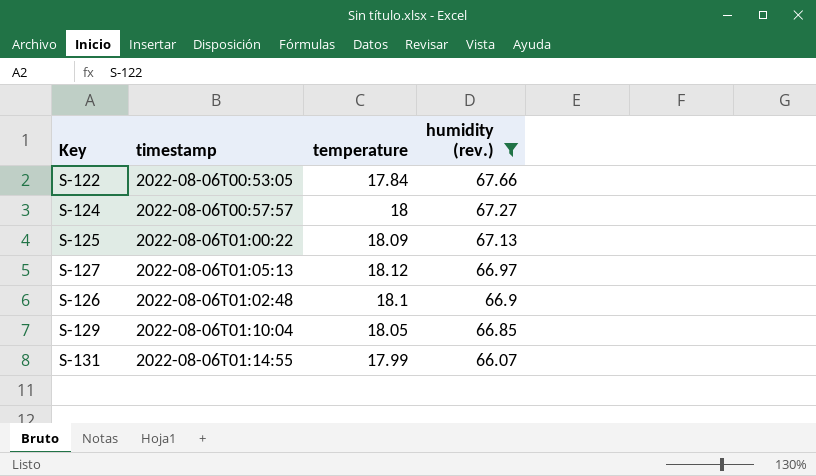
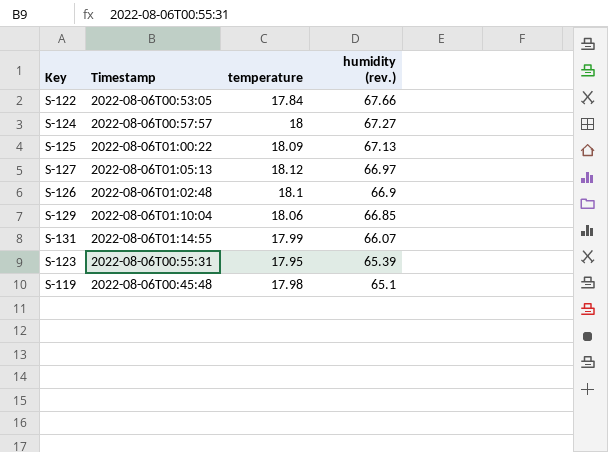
filter: humidity (rev.) >= 66.07 -> none
column name: timestamp -> Timestamp
S-129 | temperature: 18.05 -> 18.06

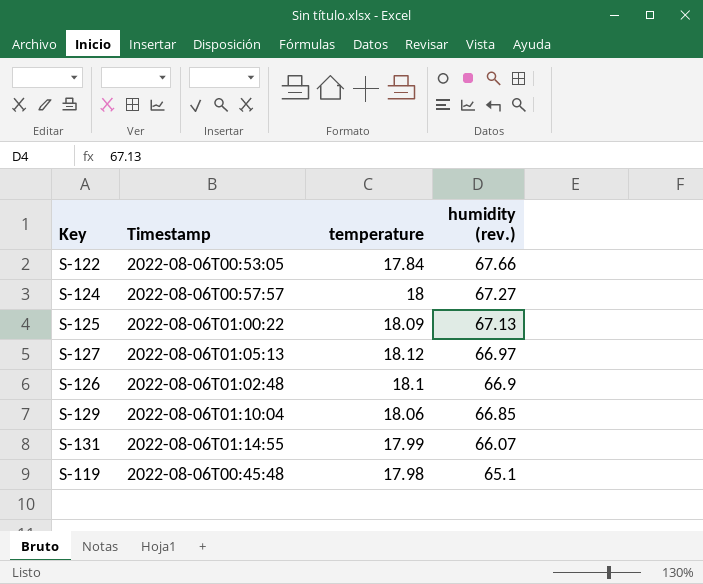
row S-123: 2022-08-06T00:55:31 | 17.95 | 65.39 -> none

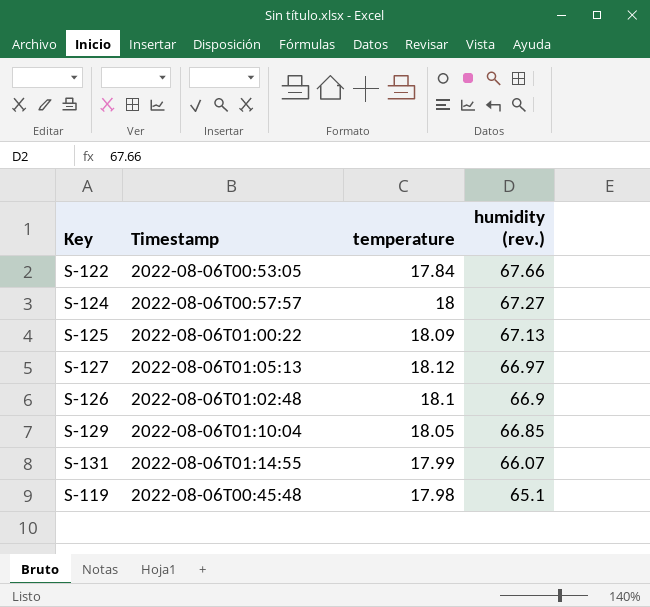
S-129 | temperature: 18.06 -> 18.05

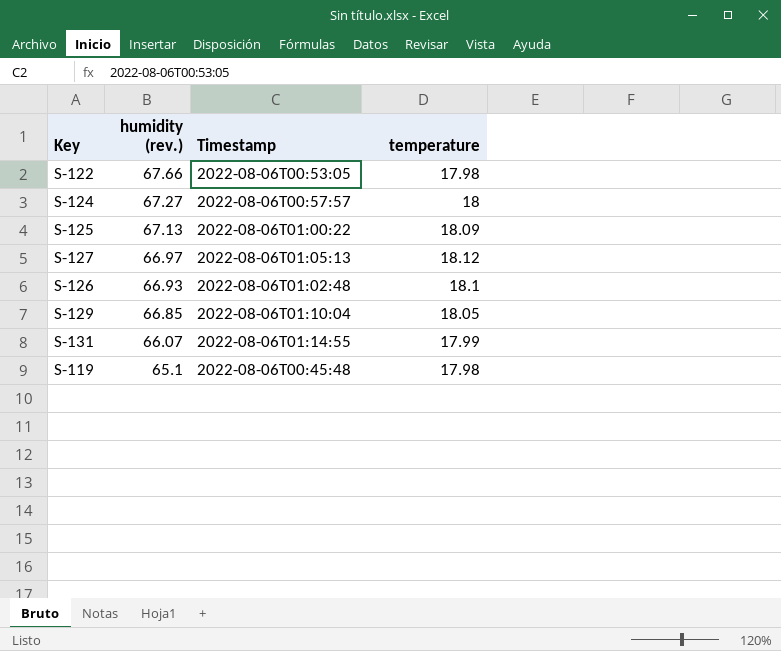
column humidity (rev.) | position: 4 -> 2
S-122 | temperature: 17.84 -> 17.98
S-126 | humidity (rev.): 66.9 -> 66.93

